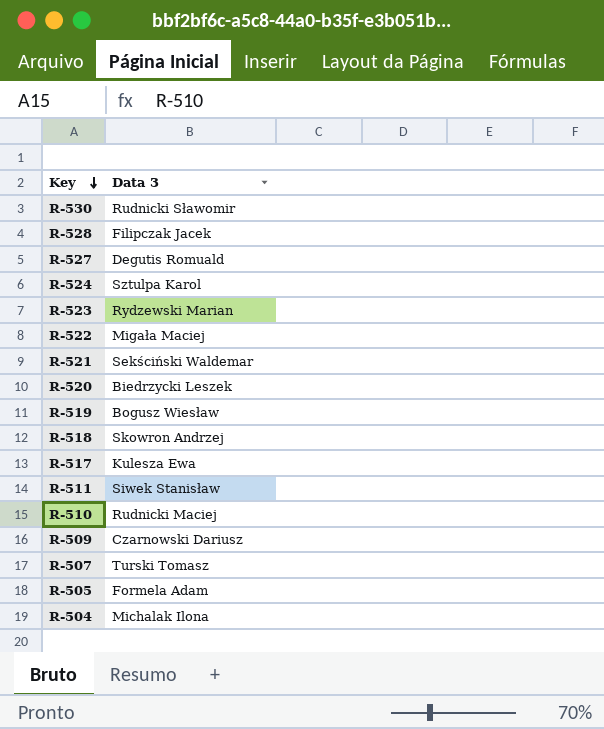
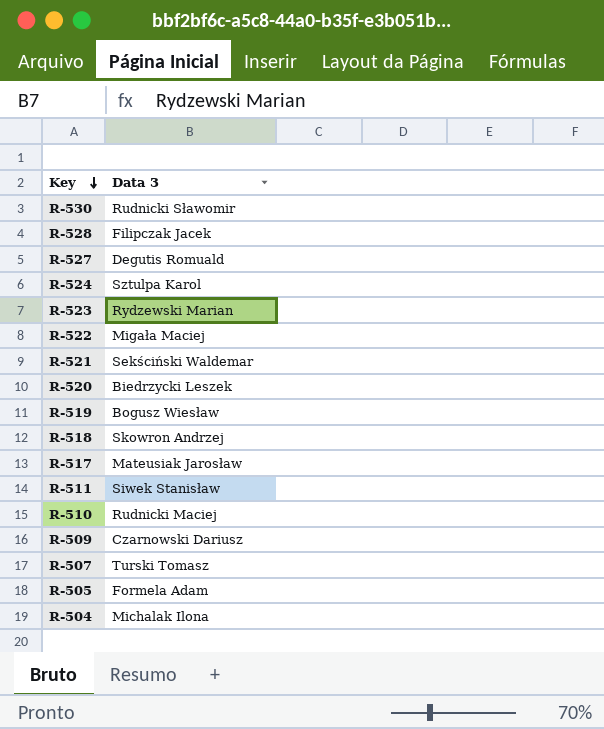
R-517 | Data 3: Kulesza Ewa -> Mateusiak Jarosław

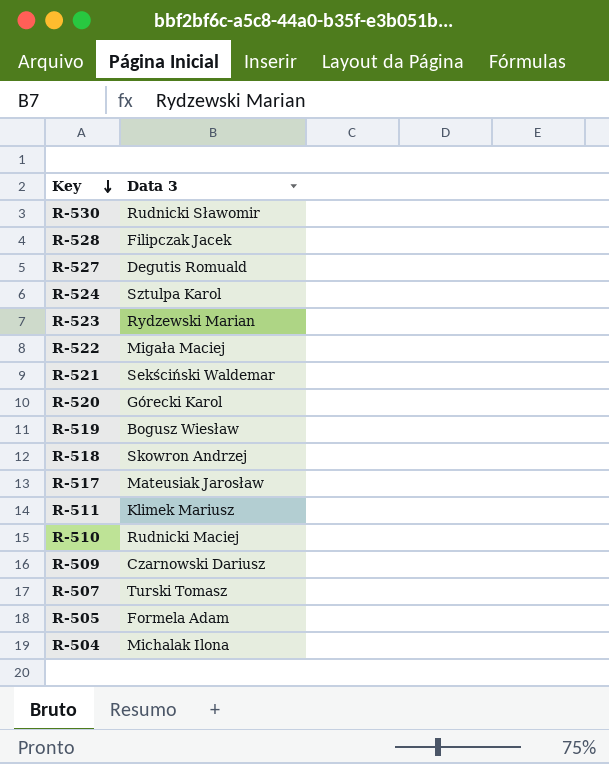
R-520 | Data 3: Biedrzycki Leszek -> Górecki Karol
R-511 | Data 3: Siwek Stanisław -> Klimek Mariusz

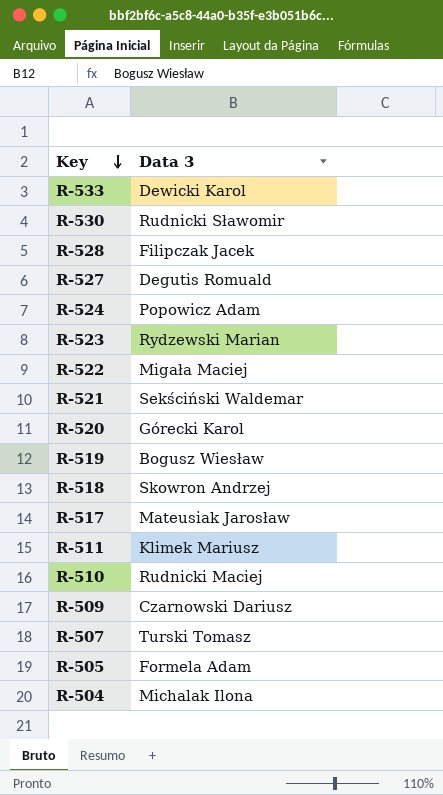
row R-533: none -> Dewicki Karol
R-524 | Data 3: Sztulpa Karol -> Popowicz Adam

